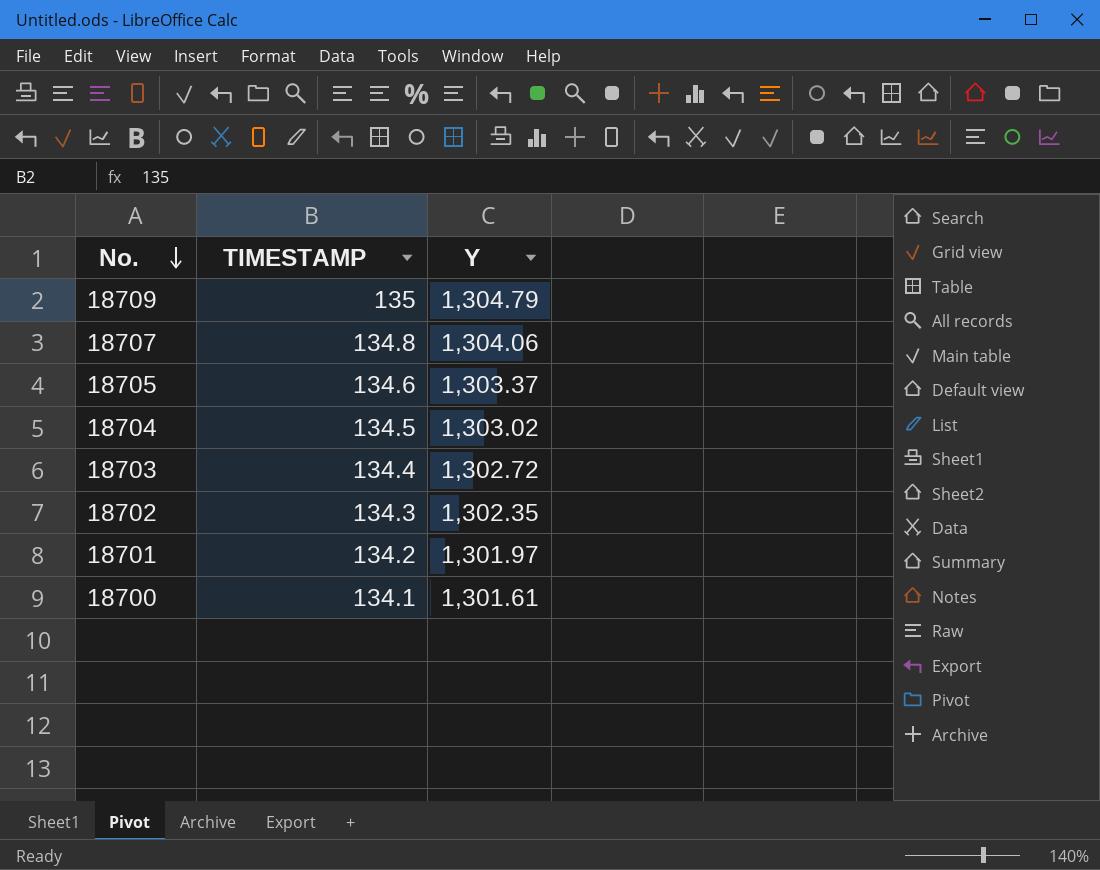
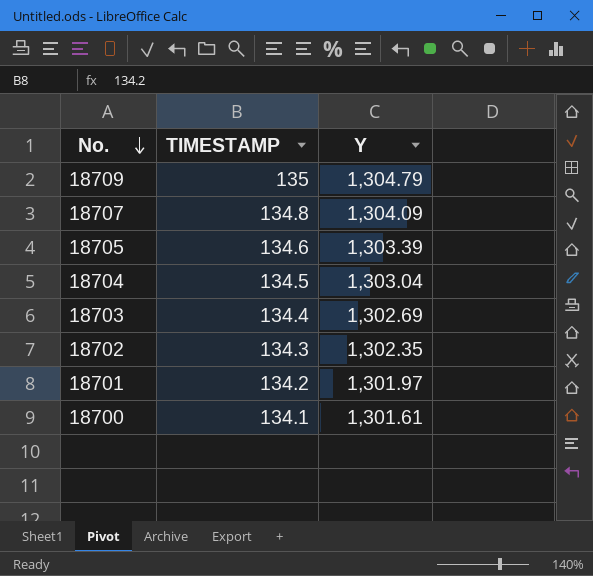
18707 | Y: 1,304.06 -> 1,304.09
18705 | Y: 1,303.37 -> 1,303.39
18704 | Y: 1,303.02 -> 1,303.04
18703 | Y: 1,302.72 -> 1,302.69

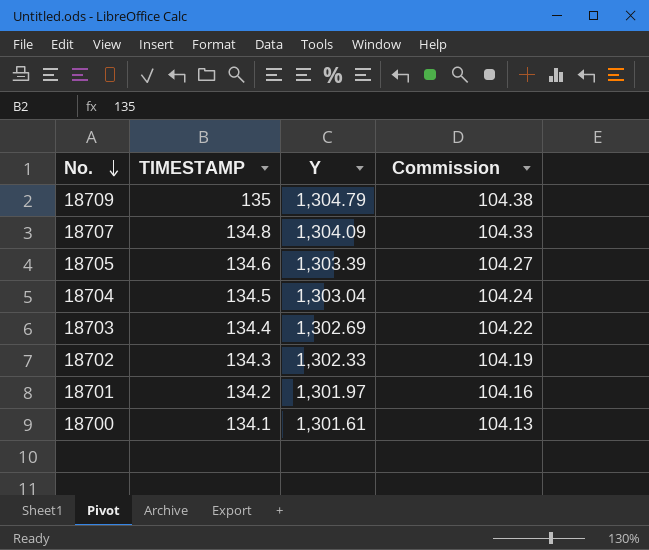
column Commission | formula: none -> [Y] * 0.08
18702 | Y: 1,302.35 -> 1,302.33

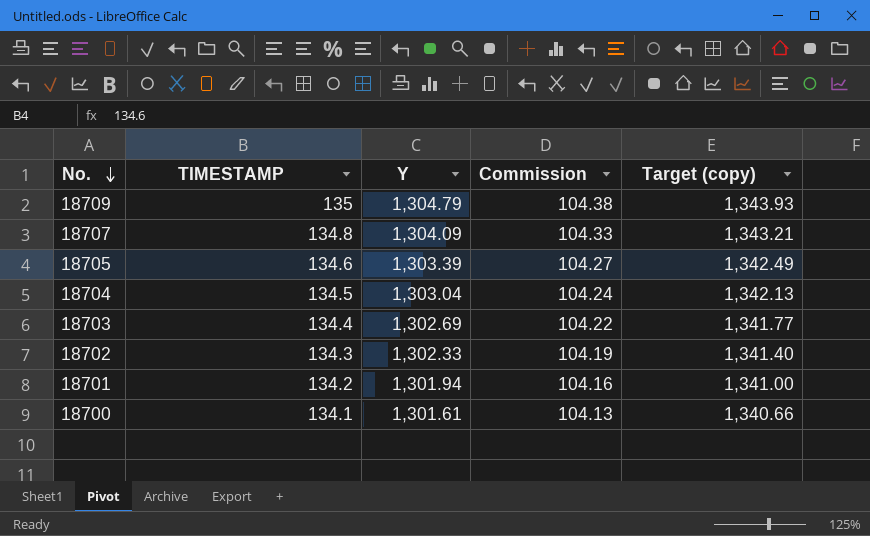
column Target (copy) | formula: none -> [Y] * 1.03
18701 | Y: 1,301.97 -> 1,301.94

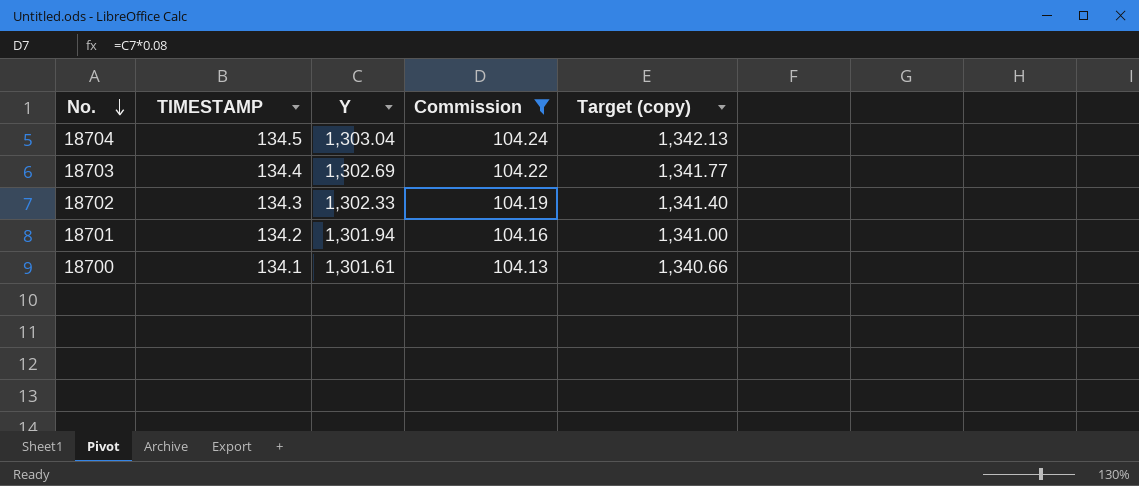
filter: none -> Commission <= 104.24

